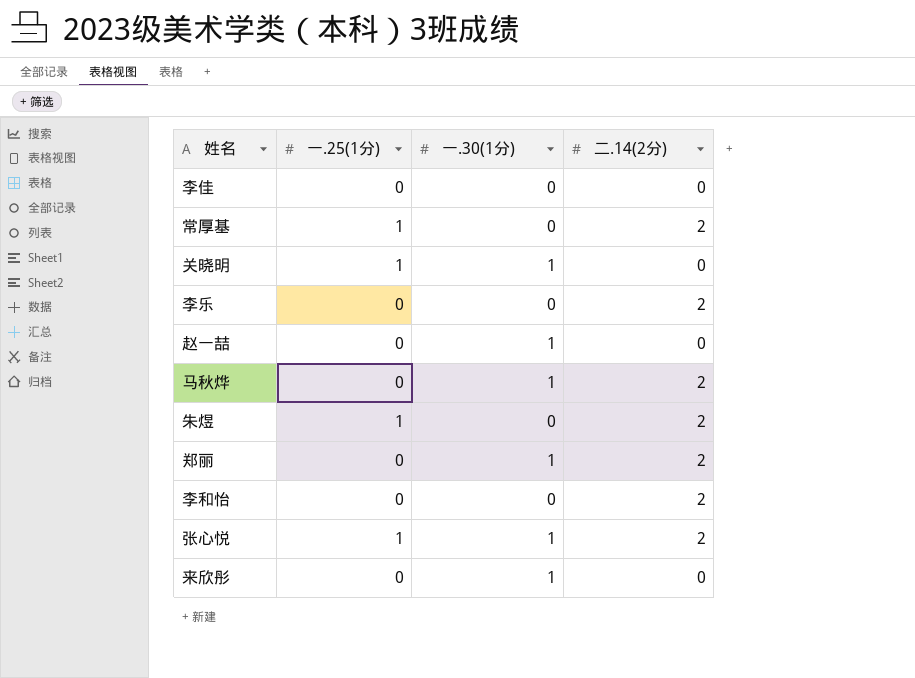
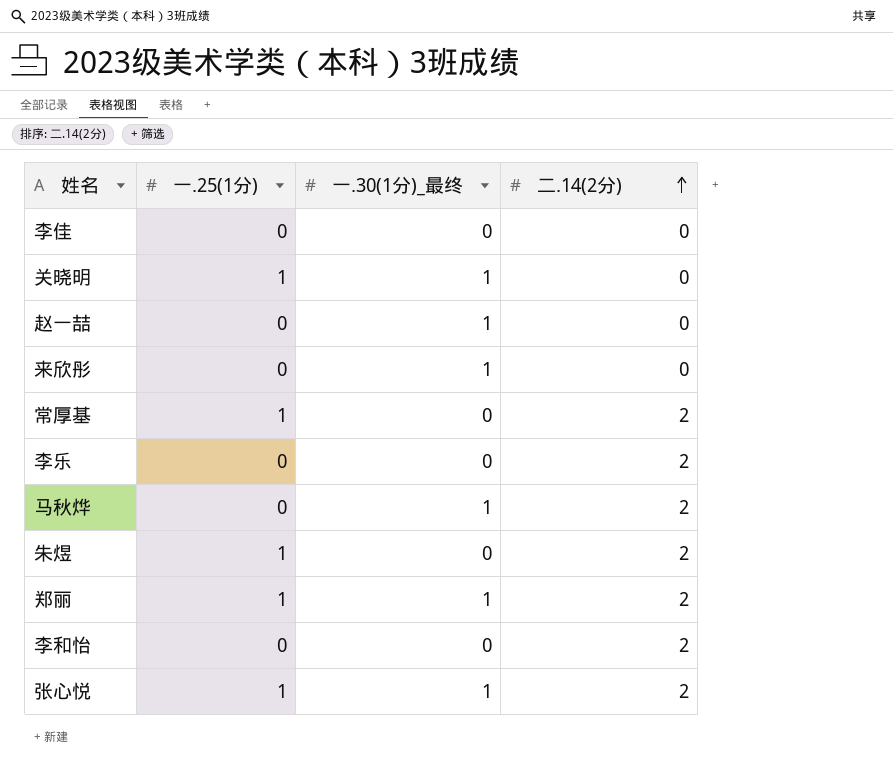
row order: none -> 二.14(2分) ascending
column name: 一.30(1分) -> 一.30(1分)_最终
郑丽 | 一.25(1分): 0 -> 1

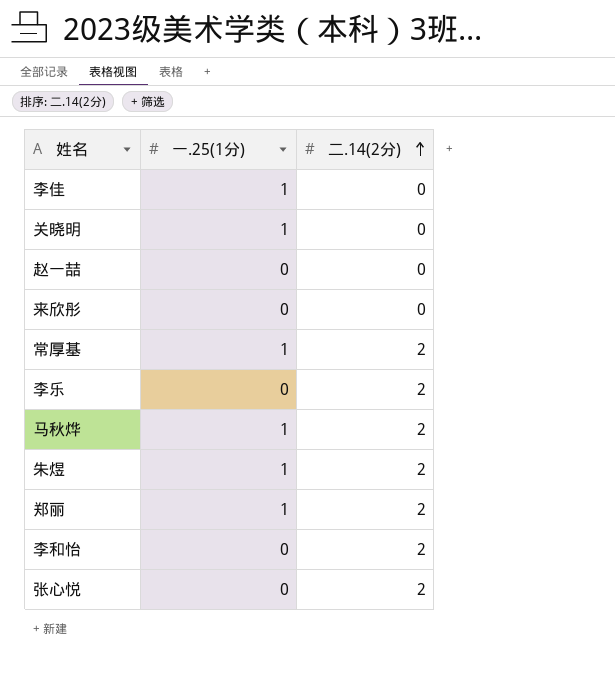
column 一.30(1分)_最终 | position: 3 -> none
李佳 | 一.25(1分): 0 -> 1
马秋烨 | 一.25(1分): 0 -> 1
张心悦 | 一.25(1分): 1 -> 0

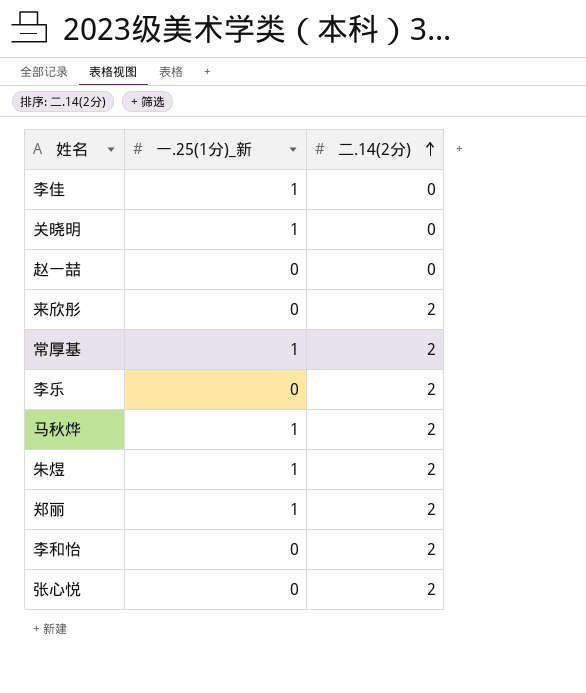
column name: 一.25(1分) -> 一.25(1分)_新
来欣彤 | 二.14(2分): 0 -> 2

